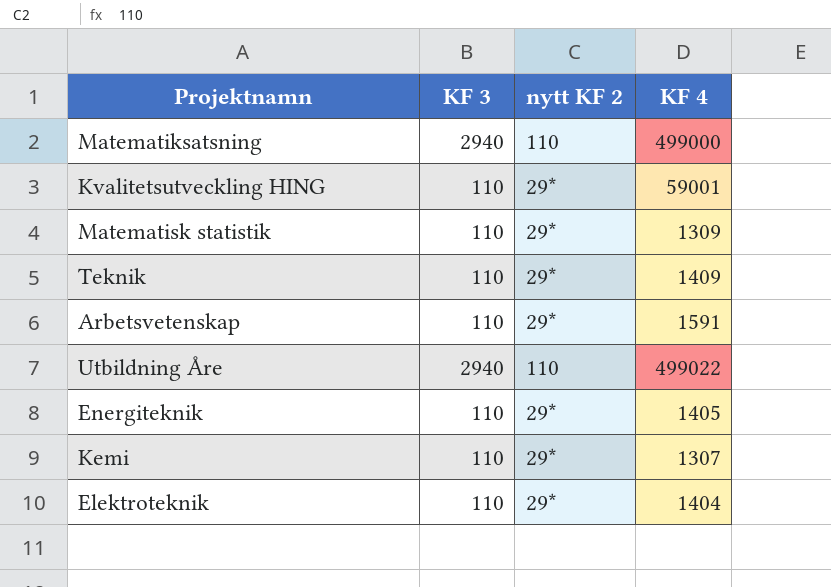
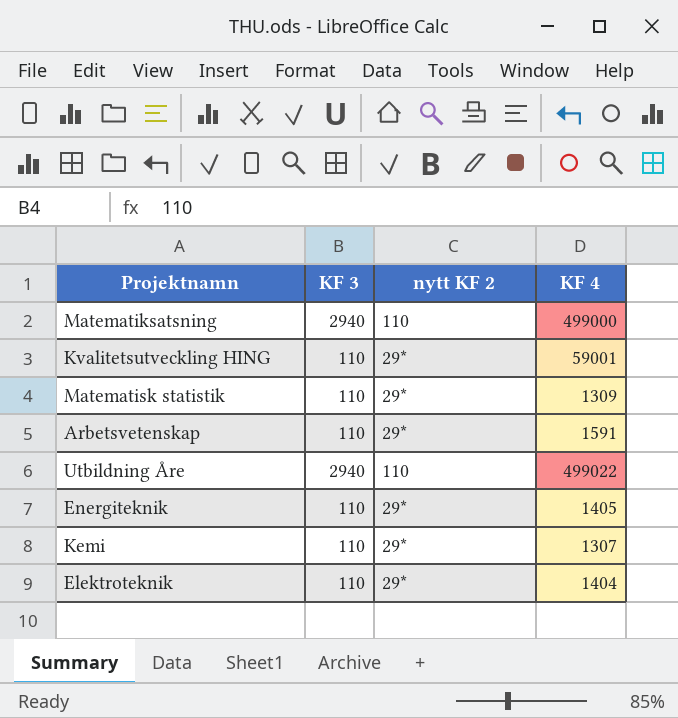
row Teknik: 110 | 29* | 1409 -> none

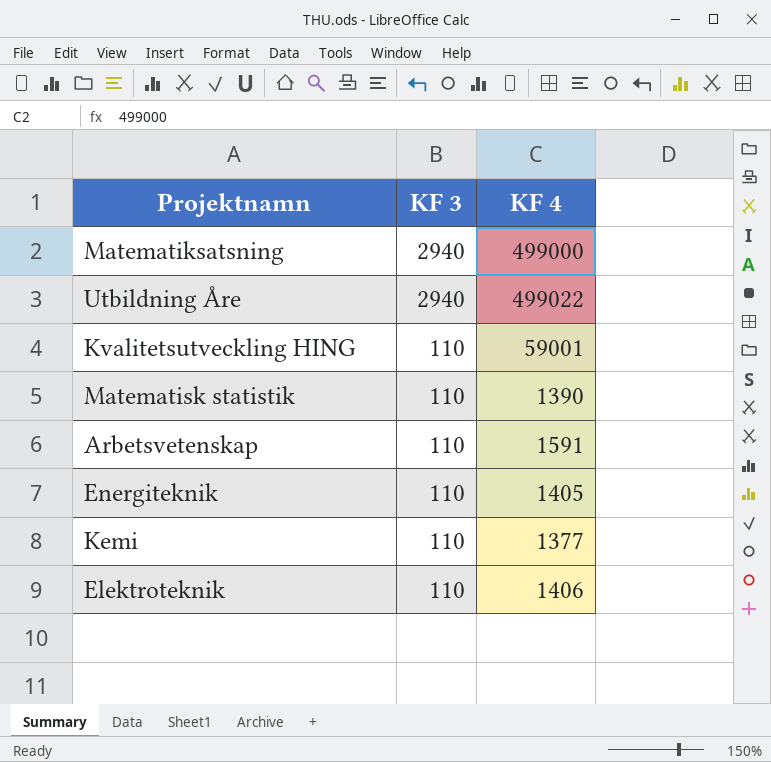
row order: none -> KF 3 descending
column nytt KF 2 | position: 3 -> none
Matematisk statistik | KF 4: 1309 -> 1390
Kemi | KF 4: 1307 -> 1377
Elektroteknik | KF 4: 1404 -> 1406

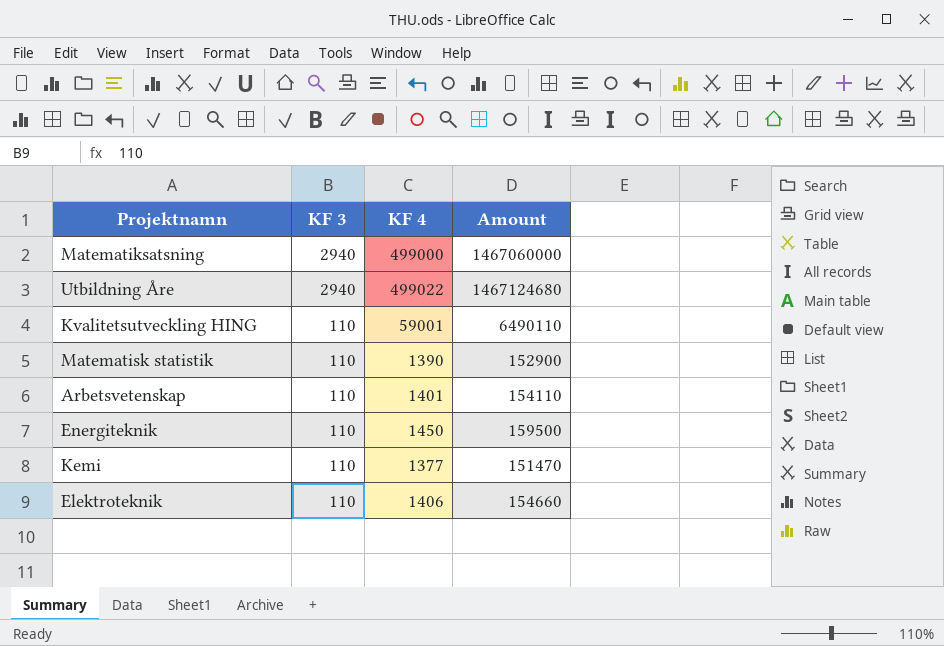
column Amount | formula: none -> [KF 3] * [KF 4]
Arbetsvetenskap | KF 4: 1591 -> 1401
Energiteknik | KF 4: 1405 -> 1450

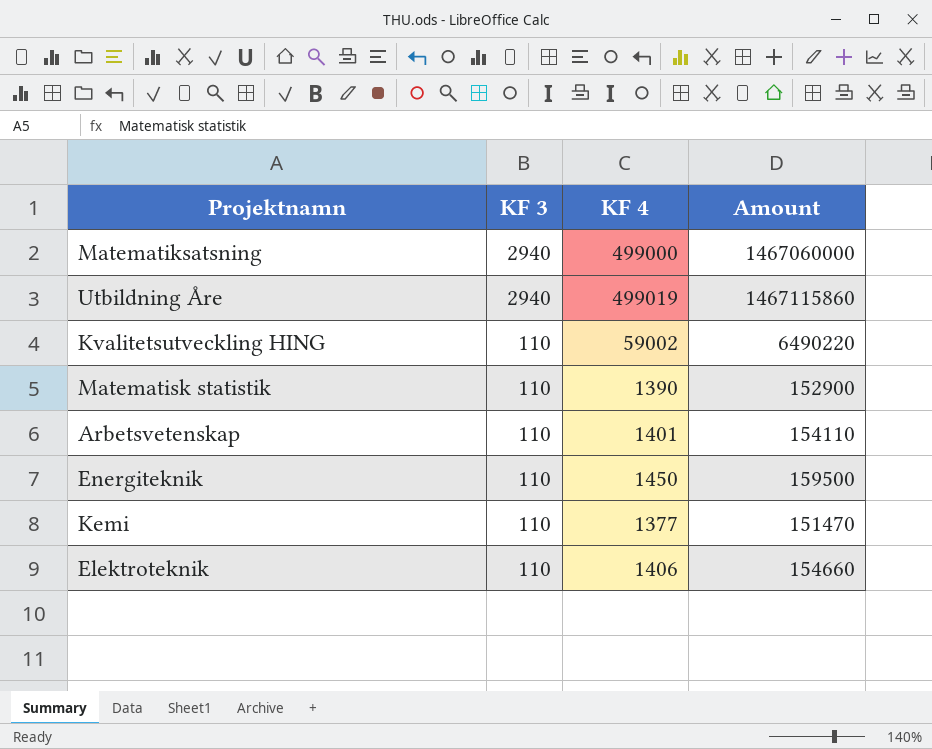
Utbildning Åre | KF 4: 499022 -> 499019
Utbildning Åre | Amount: 1467124680 -> 1467115860
Kvalitetsutveckling HING | KF 4: 59001 -> 59002
Kvalitetsutveckling HING | Amount: 6490110 -> 6490220

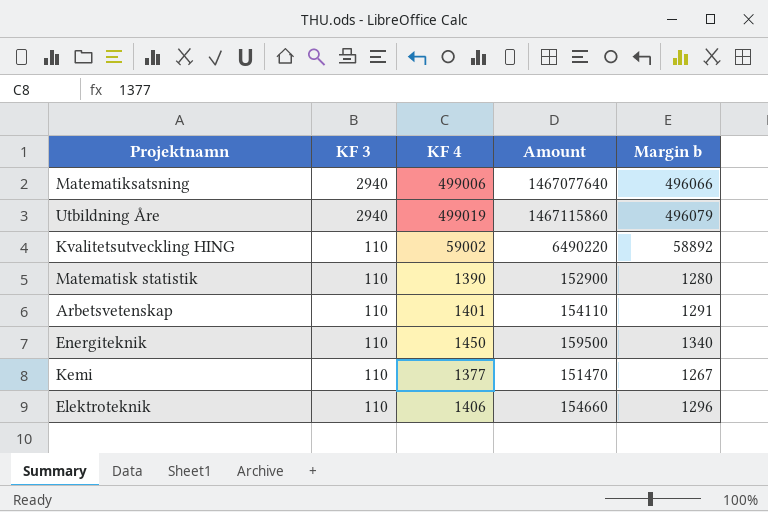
column Margin b | formula: none -> [KF 4] - [KF 3]
Matematiksatsning | KF 4: 499000 -> 499006
Matematiksatsning | Amount: 1467060000 -> 1467077640

